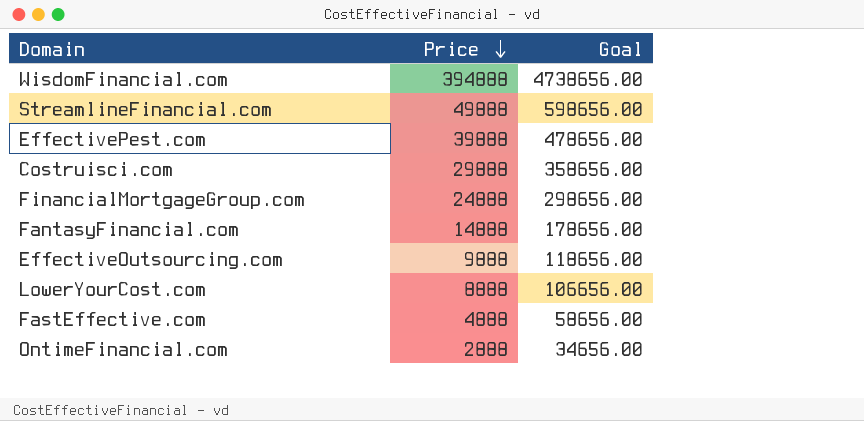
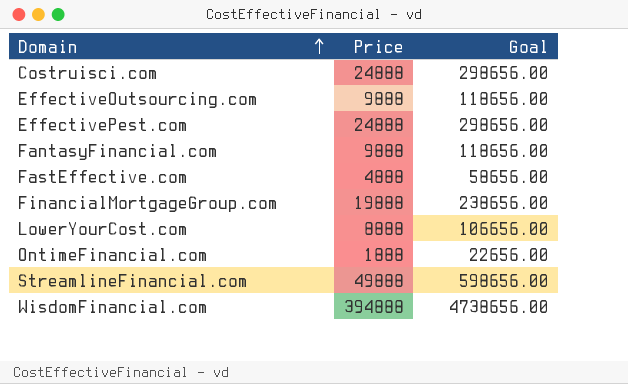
row order: Price descending -> Domain ascending
Costruisci.com | Price: 29888 -> 24888
Costruisci.com | Goal: 358656.00 -> 298656.00
EffectivePest.com | Price: 39888 -> 24888
EffectivePest.com | Goal: 478656.00 -> 298656.00
FantasyFinancial.com | Price: 14888 -> 9888
FantasyFinancial.com | Goal: 178656.00 -> 118656.00
FinancialMortgageGroup.com | Price: 24888 -> 19888
FinancialMortgageGroup.com | Goal: 298656.00 -> 238656.00
OntimeFinancial.com | Price: 2888 -> 1888
OntimeFinancial.com | Goal: 34656.00 -> 22656.00

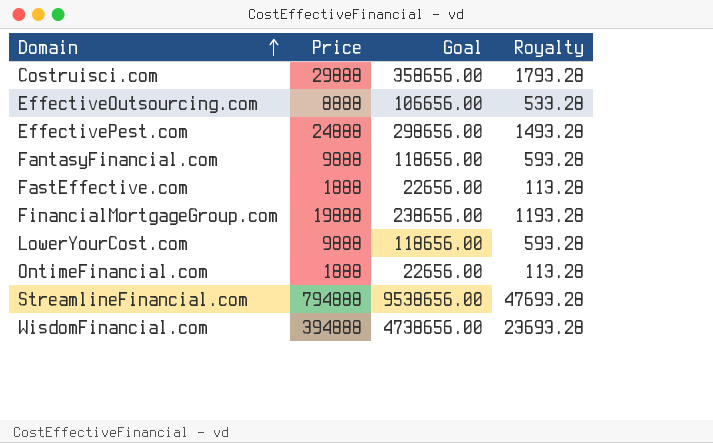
column Royalty | formula: none -> [Price] * 0.06
Costruisci.com | Price: 24888 -> 29888
Costruisci.com | Goal: 298656.00 -> 358656.00
EffectiveOutsourcing.com | Price: 9888 -> 8888
EffectiveOutsourcing.com | Goal: 118656.00 -> 106656.00
FastEffective.com | Price: 4888 -> 1888
FastEffective.com | Goal: 58656.00 -> 22656.00
LowerYourCost.com | Price: 8888 -> 9888
LowerYourCost.com | Goal: 106656.00 -> 118656.00
StreamlineFinancial.com | Price: 49888 -> 794888
StreamlineFinancial.com | Goal: 598656.00 -> 9538656.00

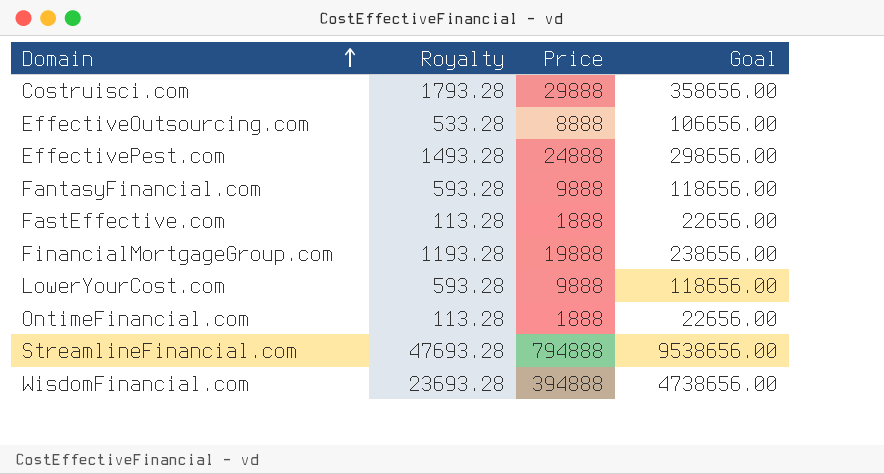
column Royalty | position: 4 -> 2

